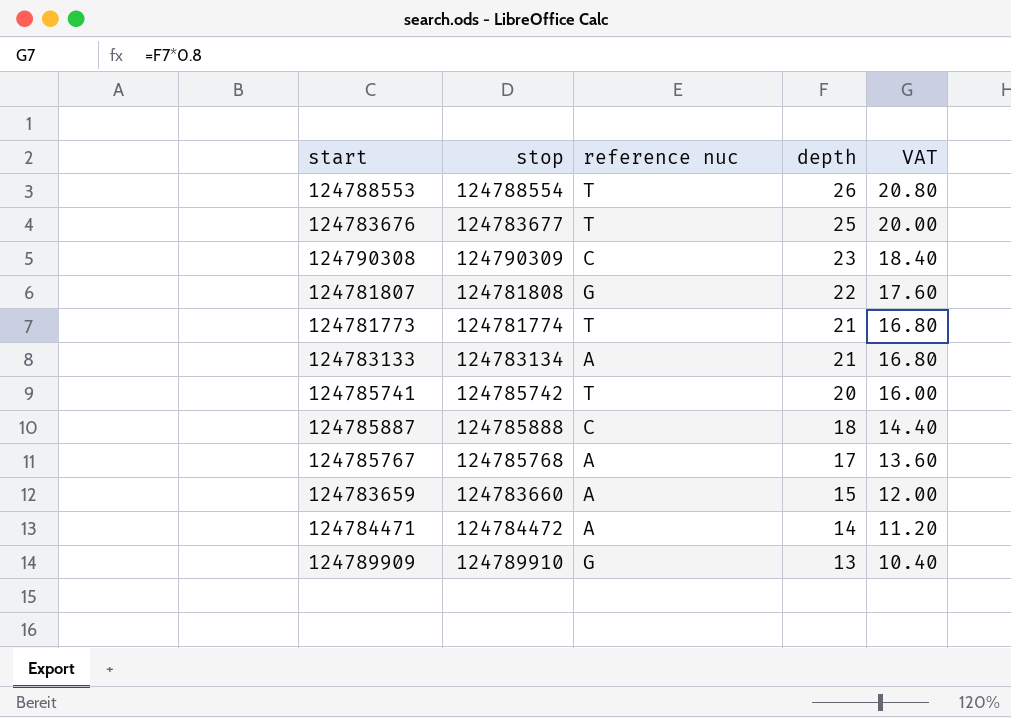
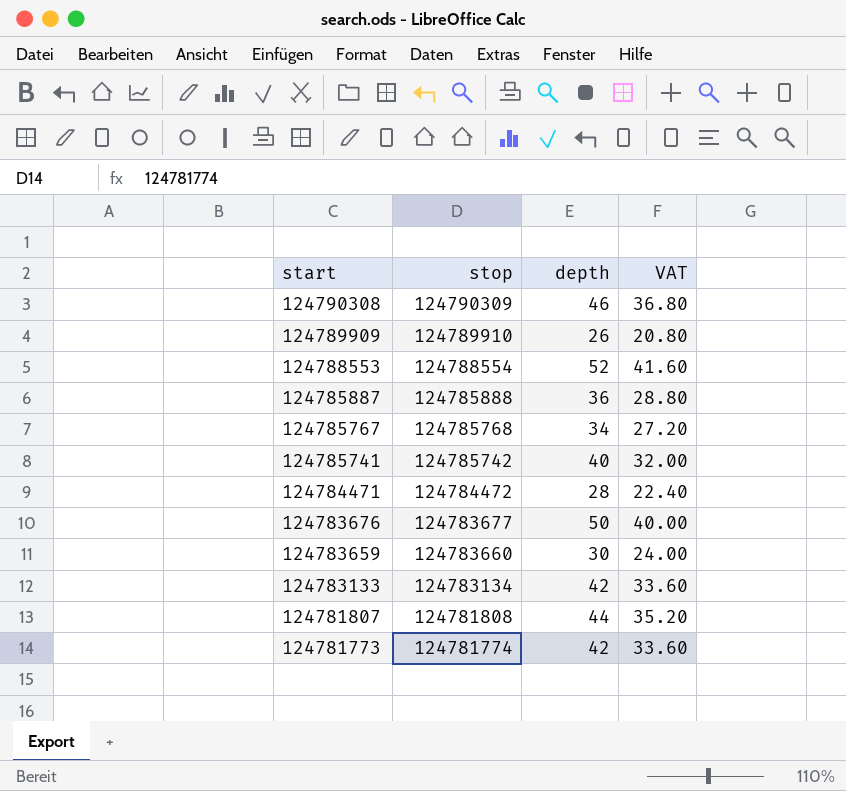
row order: depth descending -> start descending
column reference nuc | position: 3 -> none
124790308 | depth: 23 -> 46
124790308 | VAT: 18.40 -> 36.80
124789909 | depth: 13 -> 26
124789909 | VAT: 10.40 -> 20.80
124788553 | depth: 26 -> 52
124788553 | VAT: 20.80 -> 41.60
124785887 | depth: 18 -> 36
124785887 | VAT: 14.40 -> 28.80
124785767 | depth: 17 -> 34
124785767 | VAT: 13.60 -> 27.20
124785741 | depth: 20 -> 40
124785741 | VAT: 16.00 -> 32.00
124784471 | depth: 14 -> 28
124784471 | VAT: 11.20 -> 22.40
124783676 | depth: 25 -> 50
124783676 | VAT: 20.00 -> 40.00
124783659 | depth: 15 -> 30
124783659 | VAT: 12.00 -> 24.00
124783133 | depth: 21 -> 42
124783133 | VAT: 16.80 -> 33.60
124781807 | depth: 22 -> 44
124781807 | VAT: 17.60 -> 35.20
124781773 | depth: 21 -> 42
124781773 | VAT: 16.80 -> 33.60

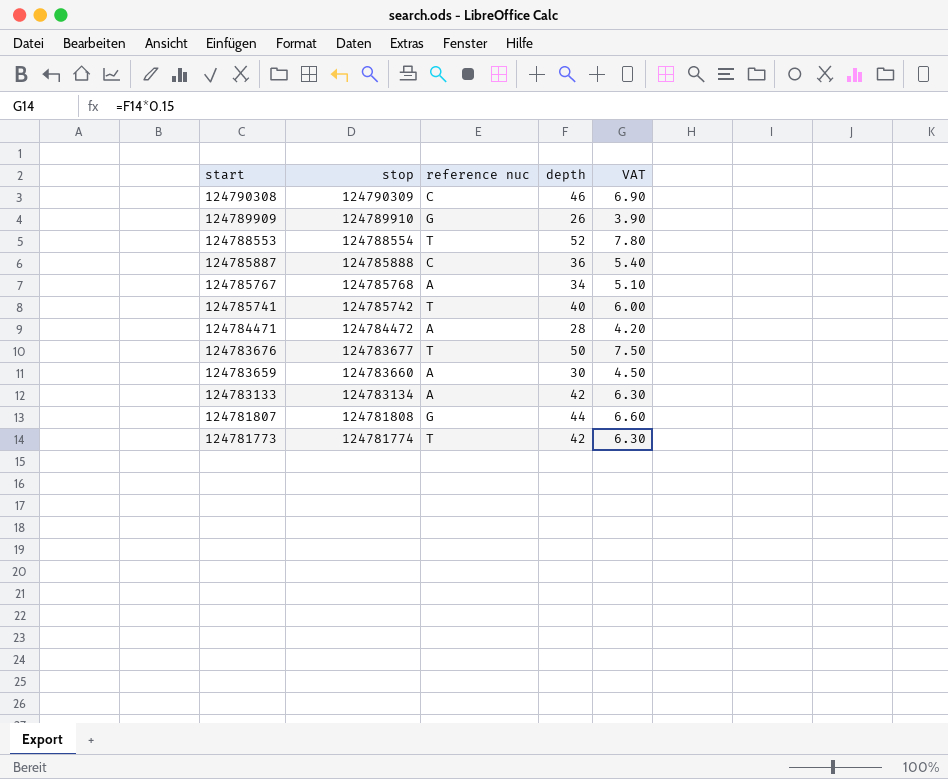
column reference nuc | position: none -> 3
column VAT | formula: [depth] * 0.8 -> [depth] * 0.15

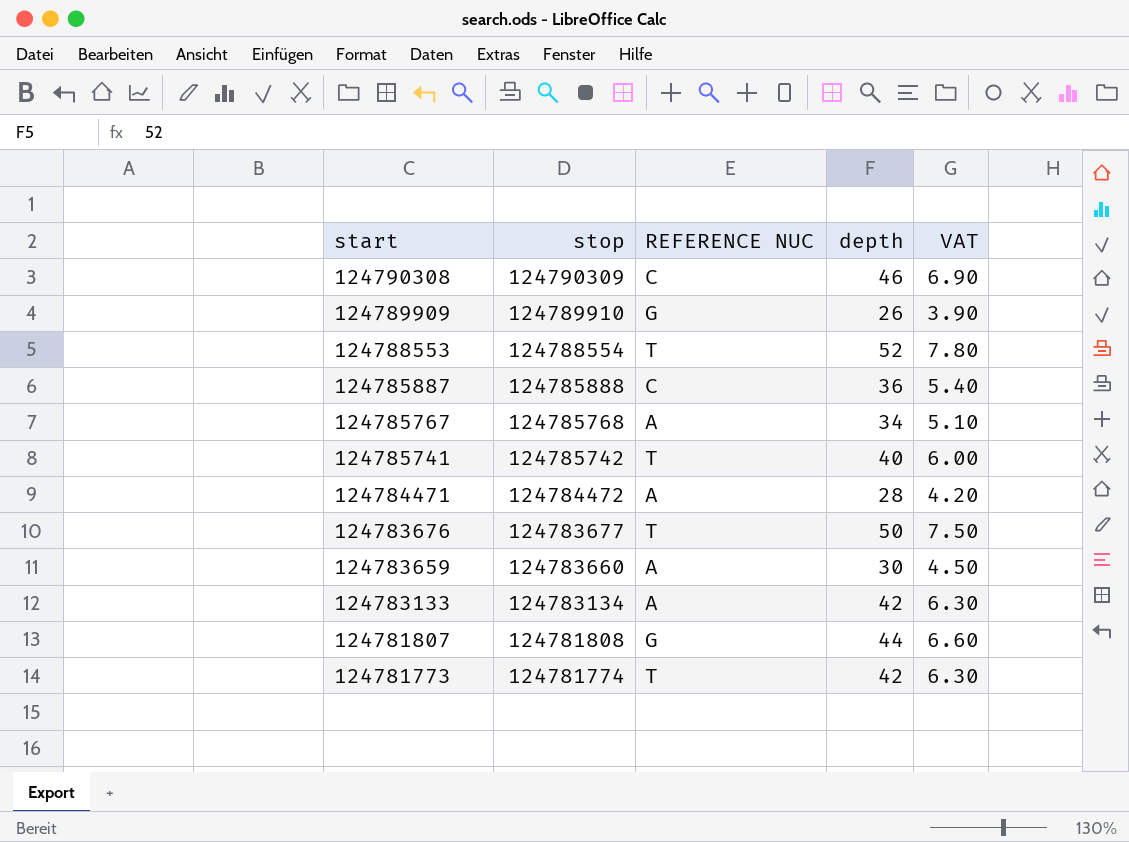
column name: reference nuc -> REFERENCE NUC

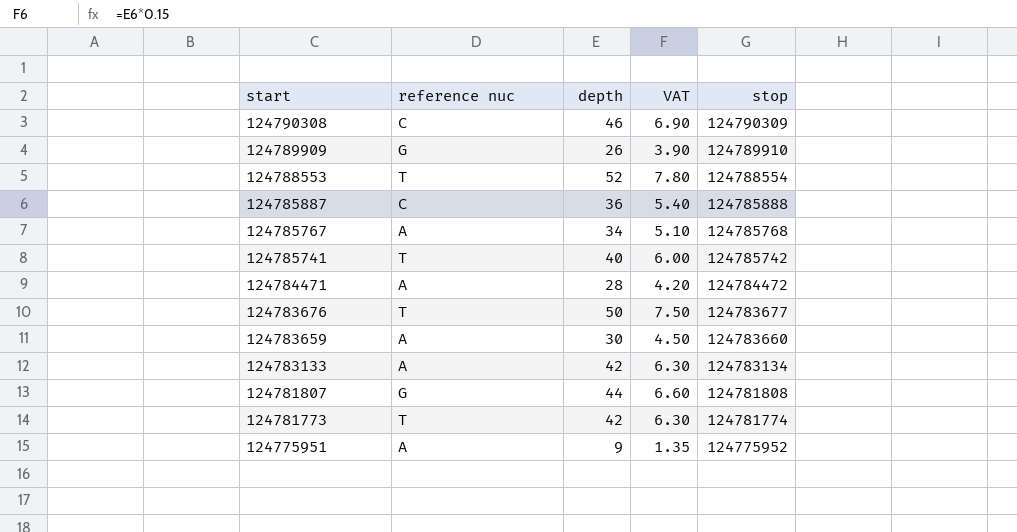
column name: REFERENCE NUC -> reference nuc
column stop | position: 2 -> 5
row 124775951: none -> A | 9 | 1.35 | 124775952

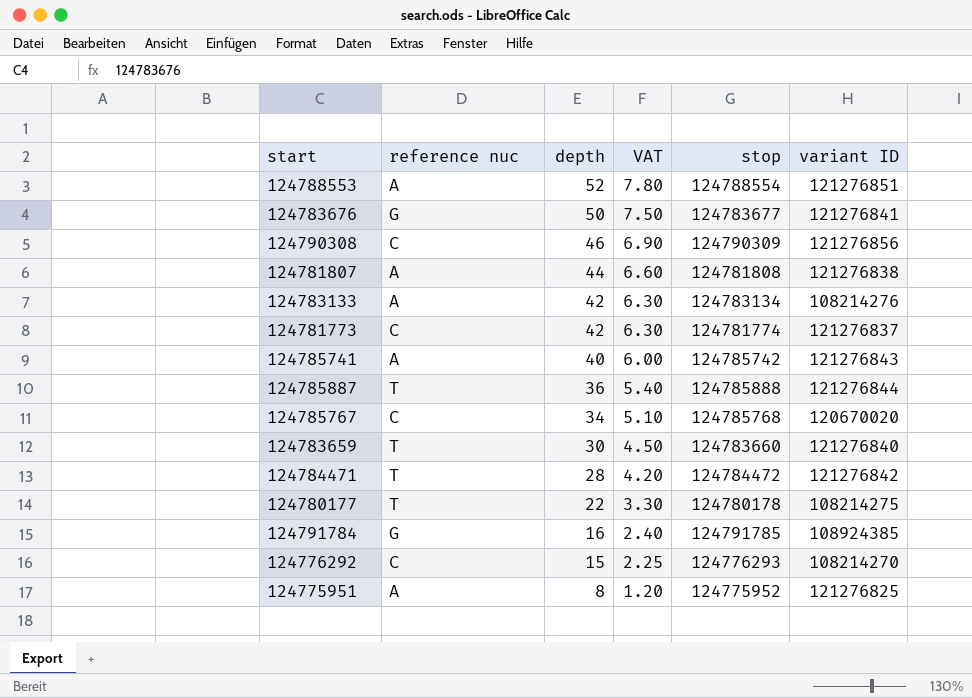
row order: start descending -> depth descending
column variant ID | position: none -> 6
row 124789909: G | 26 | 3.90 | 124789910 -> none
124788553 | reference nuc: T -> A
124783676 | reference nuc: T -> G
124781807 | reference nuc: G -> A
124781773 | reference nuc: T -> C
124785741 | reference nuc: T -> A
124785887 | reference nuc: C -> T
124785767 | reference nuc: A -> C
124783659 | reference nuc: A -> T
124784471 | reference nuc: A -> T
row 124780177: none -> T | 22 | 3.30 | 124780178 | 108214275
row 124791784: none -> G | 16 | 2.40 | 124791785 | 108924385
row 124776292: none -> C | 15 | 2.25 | 124776293 | 108214270
124775951 | depth: 9 -> 8
124775951 | VAT: 1.35 -> 1.20

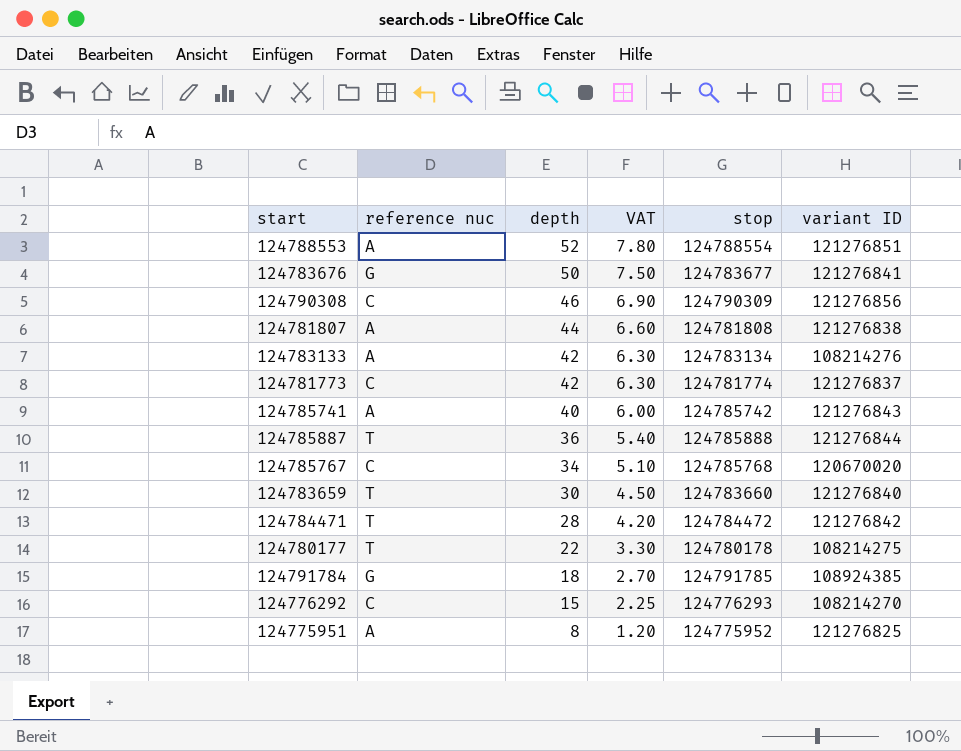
124791784 | depth: 16 -> 18
124791784 | VAT: 2.40 -> 2.70

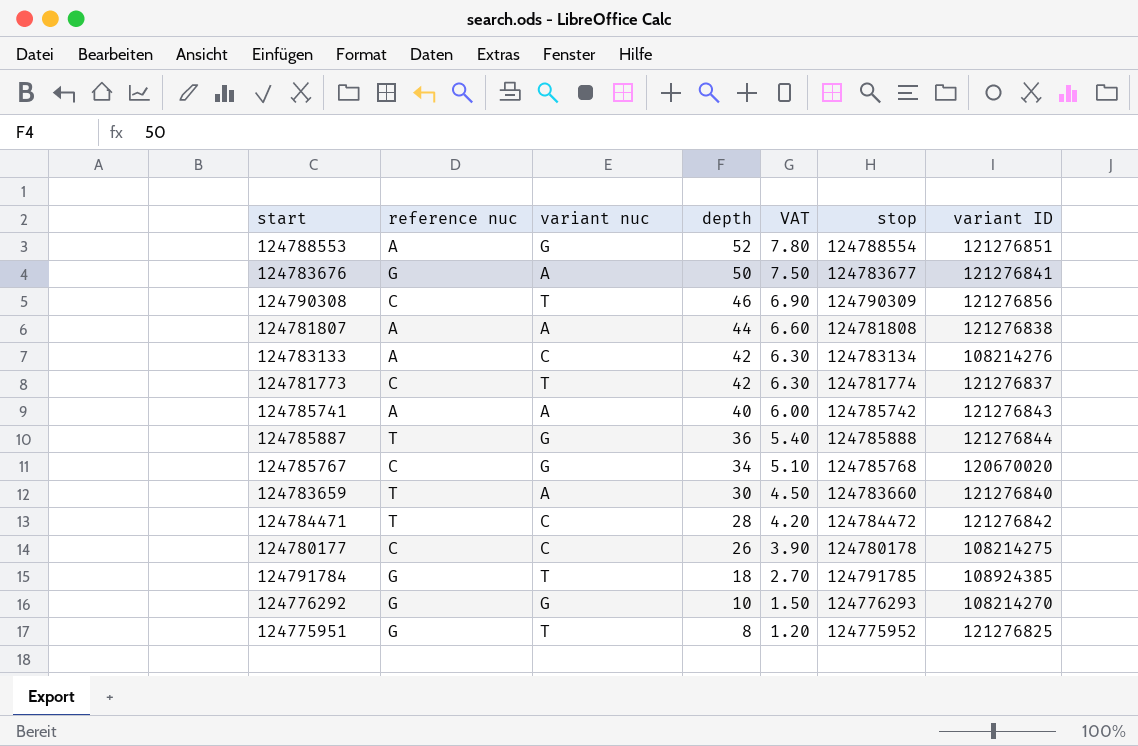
column variant nuc | position: none -> 3
124780177 | reference nuc: T -> C
124780177 | depth: 22 -> 26
124780177 | VAT: 3.30 -> 3.90
124776292 | reference nuc: C -> G
124776292 | depth: 15 -> 10
124776292 | VAT: 2.25 -> 1.50
124775951 | reference nuc: A -> G

